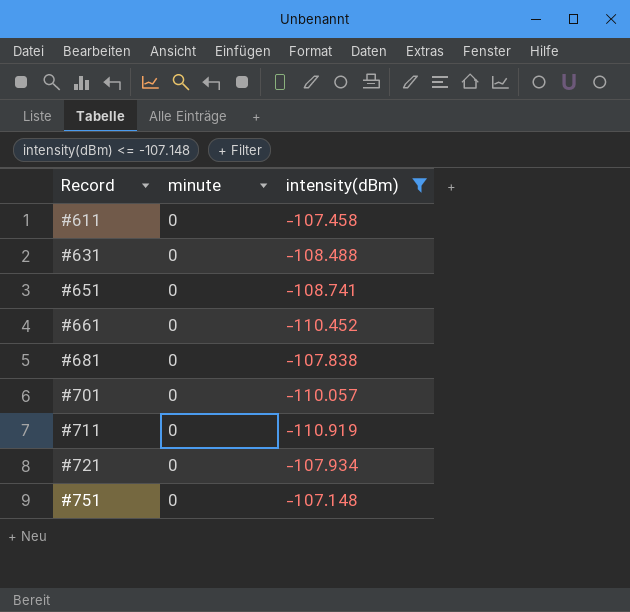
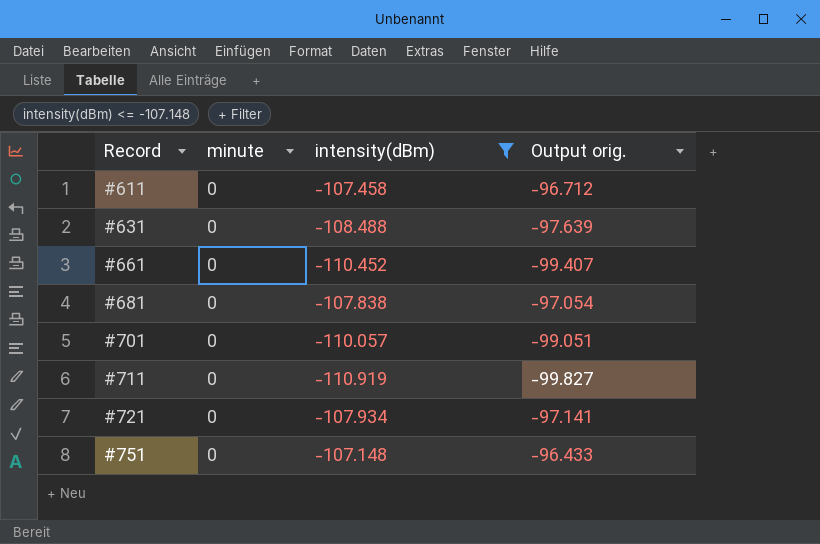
column Output orig. | formula: none -> [intensity(dBm)] * 0.9
row #651: 0 | -108.741 -> none

